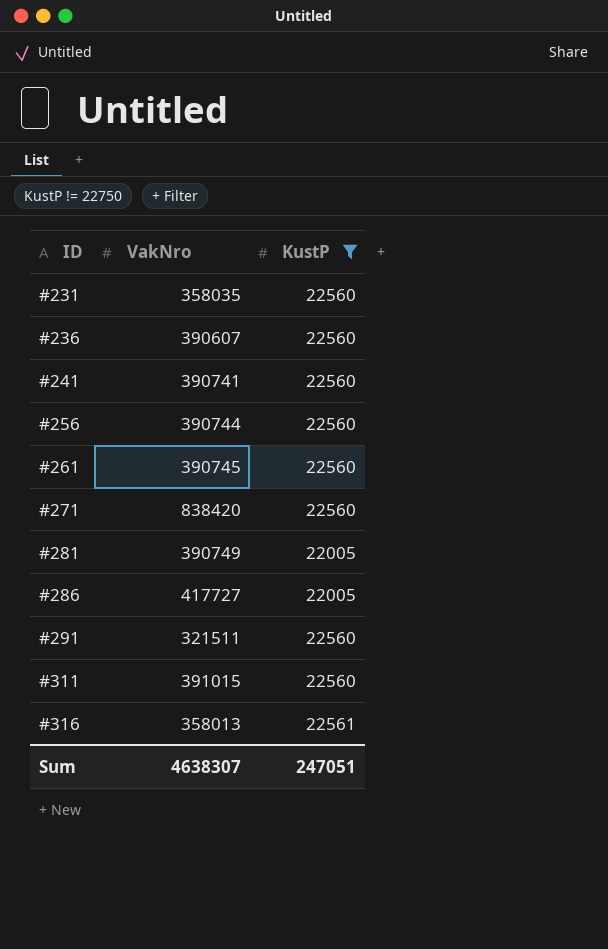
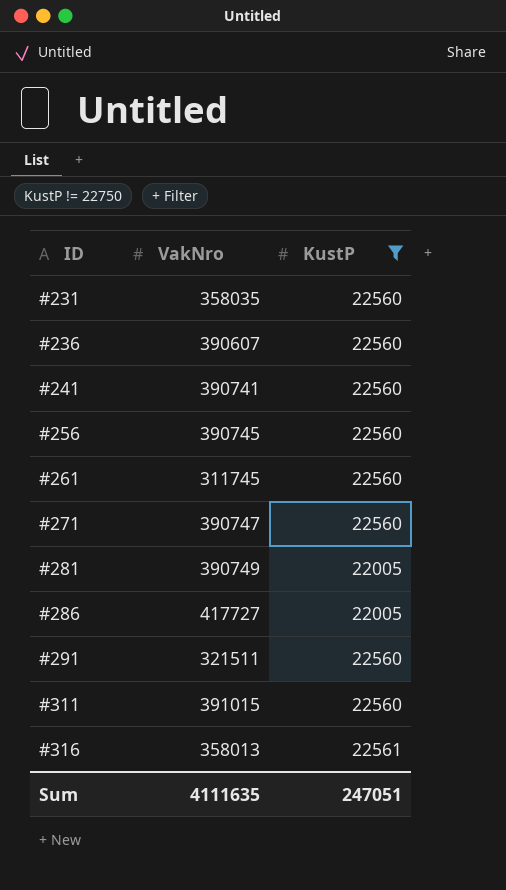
#256 | VakNro: 390744 -> 390745
#261 | VakNro: 390745 -> 311745
#271 | VakNro: 838420 -> 390747
Sum | VakNro: 4638307 -> 4111635

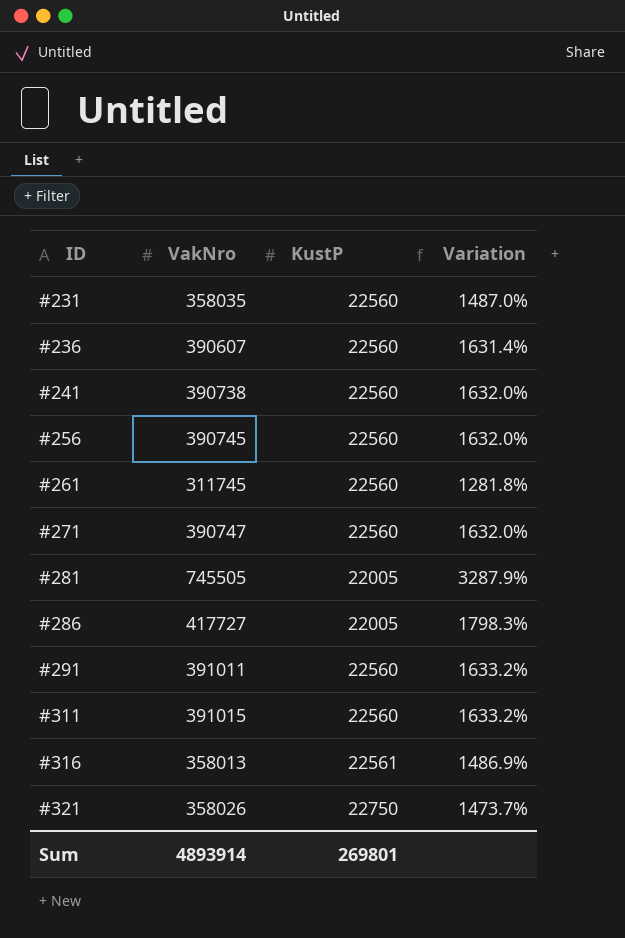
filter: KustP != 22750 -> none
column Variation | formula: none -> ([VakNro] - [KustP]) / [KustP]
#241 | VakNro: 390741 -> 390738
#281 | VakNro: 390749 -> 745505
#291 | VakNro: 321511 -> 391011
Sum | VakNro: 4111635 -> 4893914
Sum | KustP: 247051 -> 269801

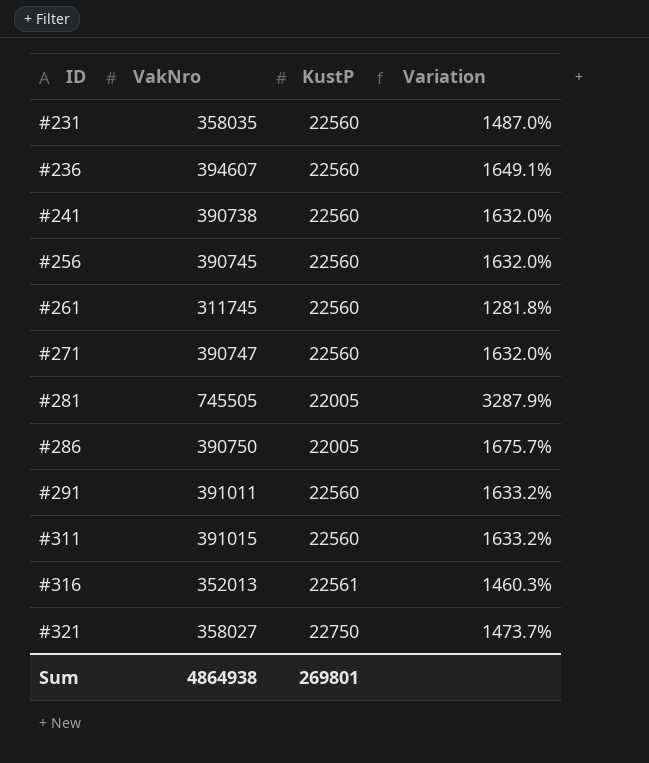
#236 | VakNro: 390607 -> 394607
#236 | Variation: 1631.4% -> 1649.1%
#286 | VakNro: 417727 -> 390750
#286 | Variation: 1798.3% -> 1675.7%
#316 | VakNro: 358013 -> 352013
#316 | Variation: 1486.9% -> 1460.3%
#321 | VakNro: 358026 -> 358027
Sum | VakNro: 4893914 -> 4864938

